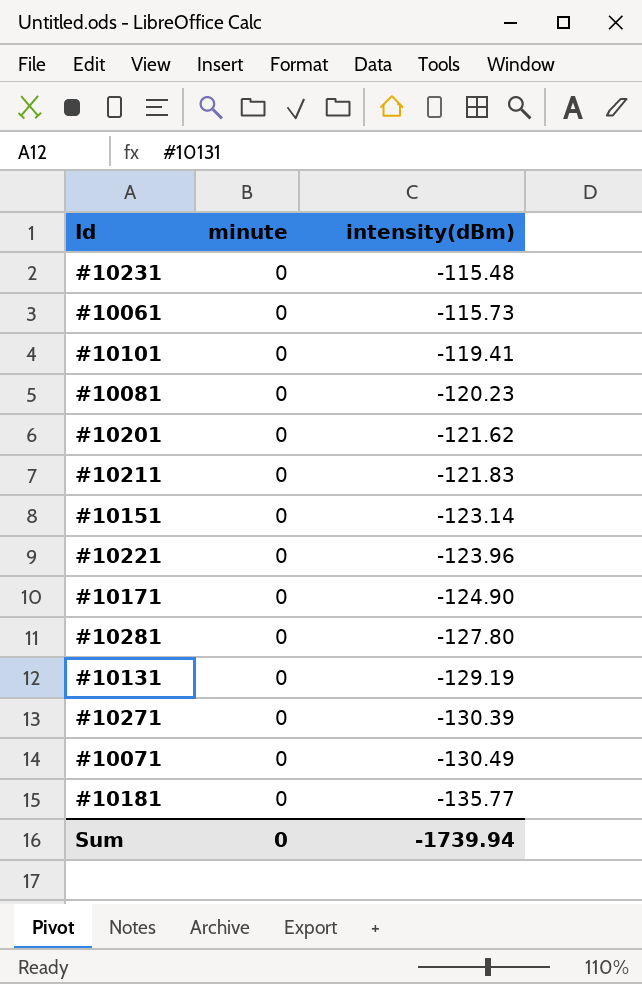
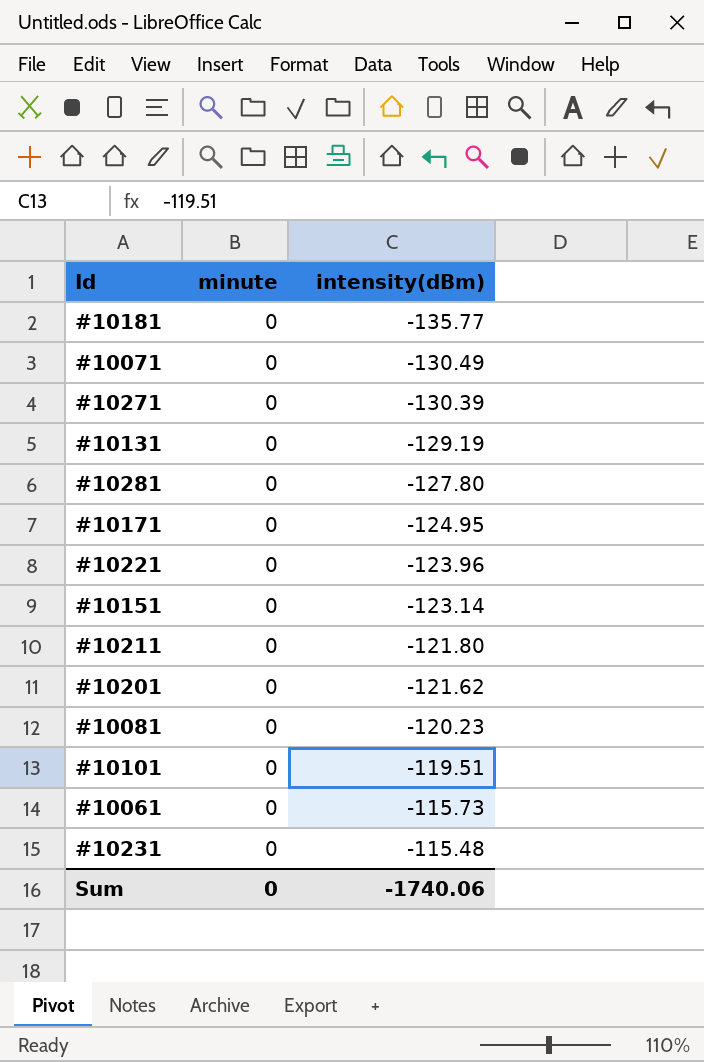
row order: intensity(dBm) descending -> intensity(dBm) ascending
#10171 | intensity(dBm): -124.90 -> -124.95
#10211 | intensity(dBm): -121.83 -> -121.80
#10101 | intensity(dBm): -119.41 -> -119.51
Sum | intensity(dBm): -1739.94 -> -1740.06

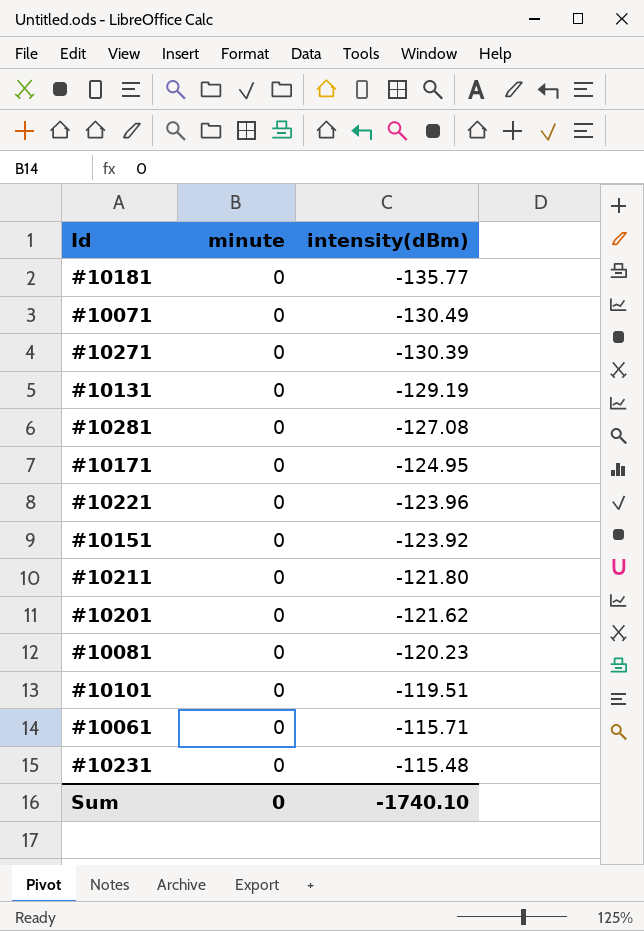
#10281 | intensity(dBm): -127.80 -> -127.08
#10151 | intensity(dBm): -123.14 -> -123.92
#10061 | intensity(dBm): -115.73 -> -115.71
Sum | intensity(dBm): -1740.06 -> -1740.10

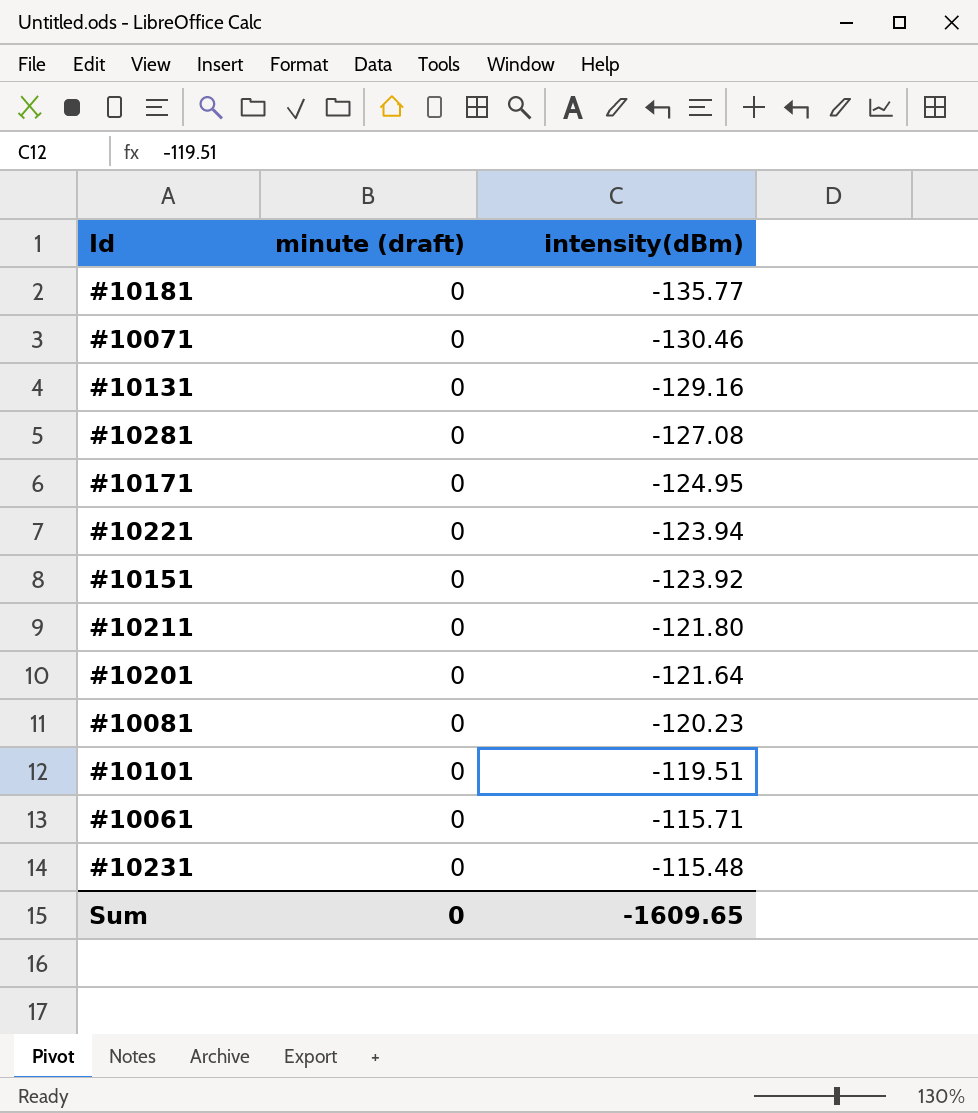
column name: minute -> minute (draft)
row #10271: 0 | -130.39 -> none
#10071 | intensity(dBm): -130.49 -> -130.46
#10131 | intensity(dBm): -129.19 -> -129.16
#10221 | intensity(dBm): -123.96 -> -123.94
#10201 | intensity(dBm): -121.62 -> -121.64
Sum | intensity(dBm): -1740.10 -> -1609.65

